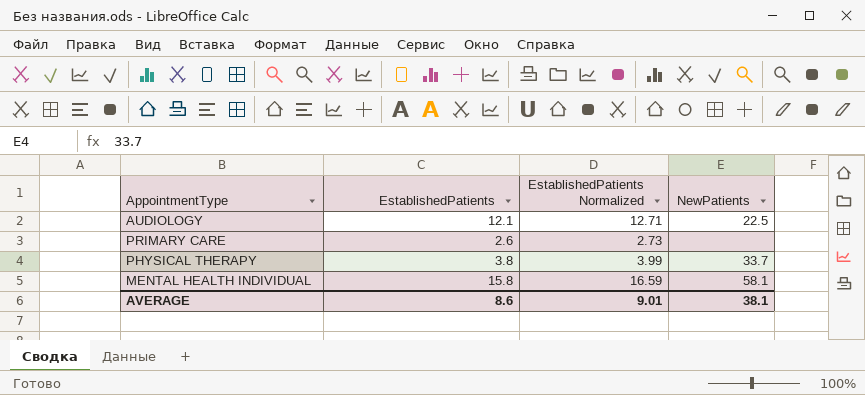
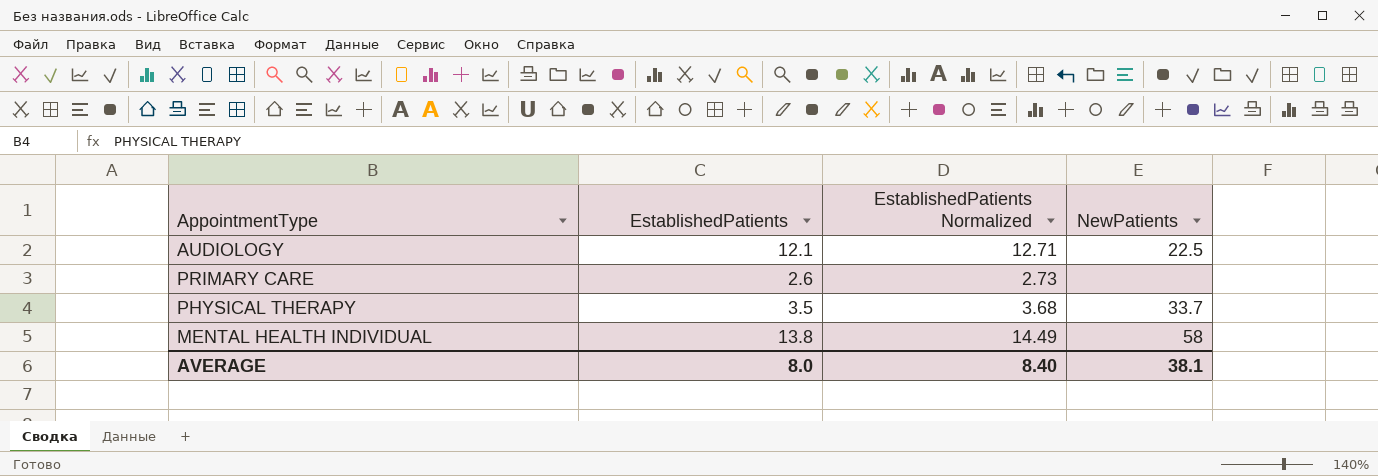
PHYSICAL THERAPY | EstablishedPatients: 3.8 -> 3.5
PHYSICAL THERAPY | EstablishedPatients Normalized: 3.99 -> 3.68
MENTAL HEALTH INDIVIDUAL | EstablishedPatients: 15.8 -> 13.8
MENTAL HEALTH INDIVIDUAL | EstablishedPatients Normalized: 16.59 -> 14.49
MENTAL HEALTH INDIVIDUAL | NewPatients: 58.1 -> 58
AVERAGE | EstablishedPatients: 8.6 -> 8.0
AVERAGE | EstablishedPatients Normalized: 9.01 -> 8.40

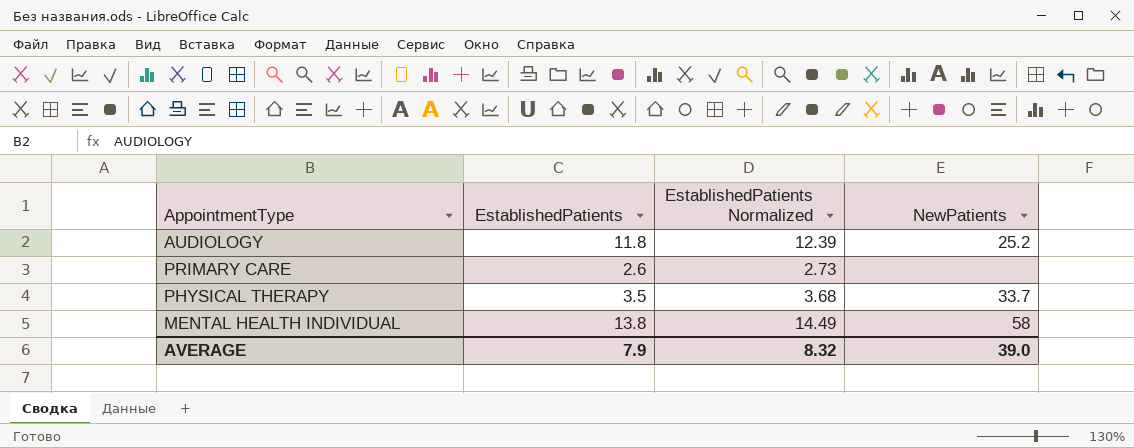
AUDIOLOGY | EstablishedPatients: 12.1 -> 11.8
AUDIOLOGY | EstablishedPatients Normalized: 12.71 -> 12.39
AUDIOLOGY | NewPatients: 22.5 -> 25.2
AVERAGE | EstablishedPatients: 8.0 -> 7.9
AVERAGE | EstablishedPatients Normalized: 8.40 -> 8.32
AVERAGE | NewPatients: 38.1 -> 39.0

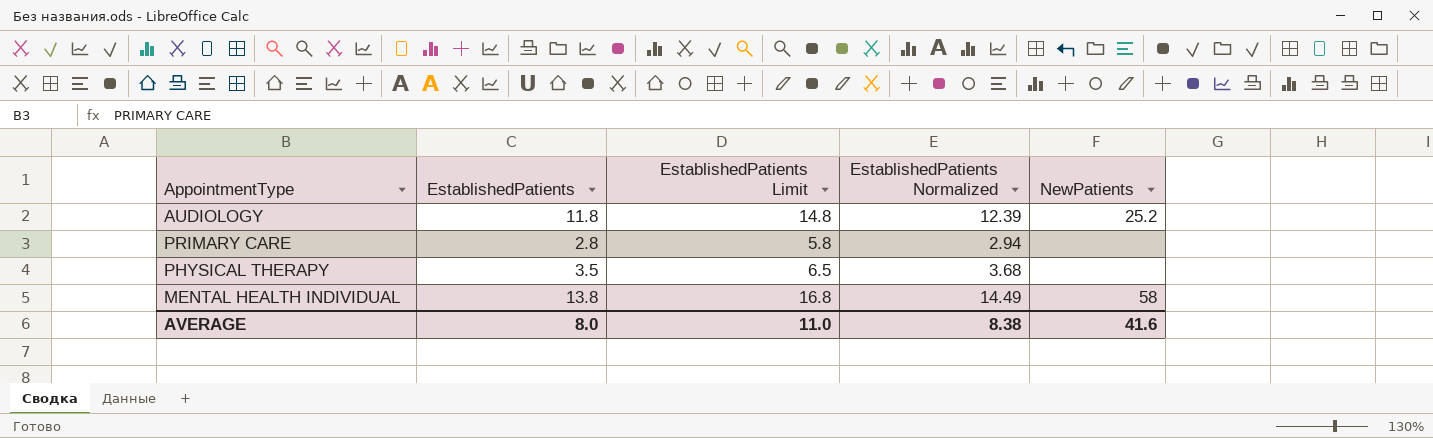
column EstablishedPatients Limit | formula: none -> [EstablishedPatients] + 3
PRIMARY CARE | EstablishedPatients: 2.6 -> 2.8
PRIMARY CARE | EstablishedPatients Normalized: 2.73 -> 2.94
PHYSICAL THERAPY | NewPatients: 33.7 -> none
AVERAGE | EstablishedPatients: 7.9 -> 8.0
AVERAGE | EstablishedPatients Normalized: 8.32 -> 8.38
AVERAGE | NewPatients: 39.0 -> 41.6

